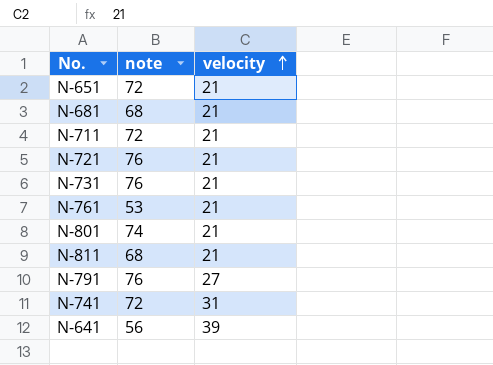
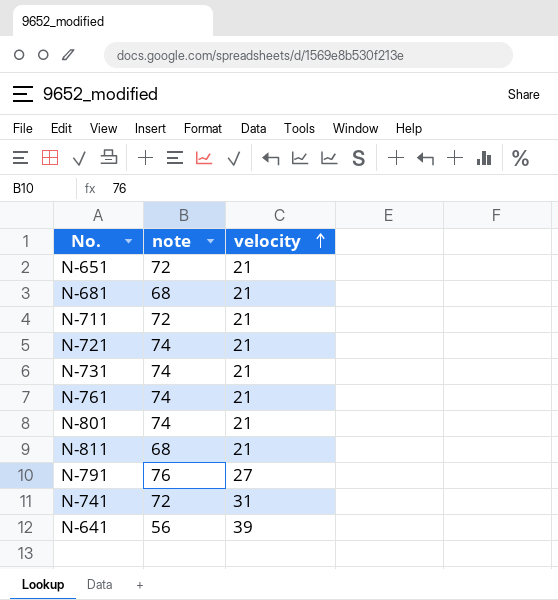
N-721 | note: 76 -> 74
N-731 | note: 76 -> 74
N-761 | note: 53 -> 74

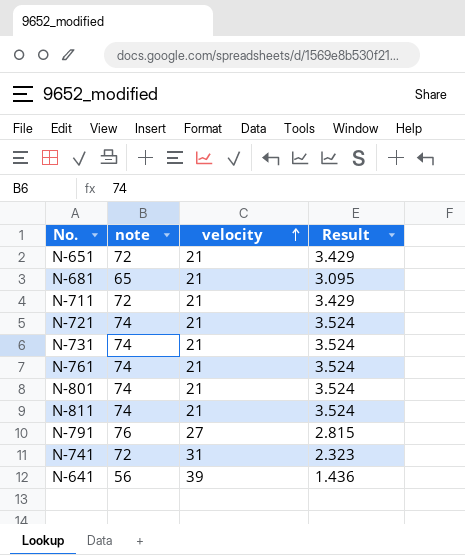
column Result | formula: none -> [note] / [velocity]
N-681 | note: 68 -> 65
N-811 | note: 68 -> 74

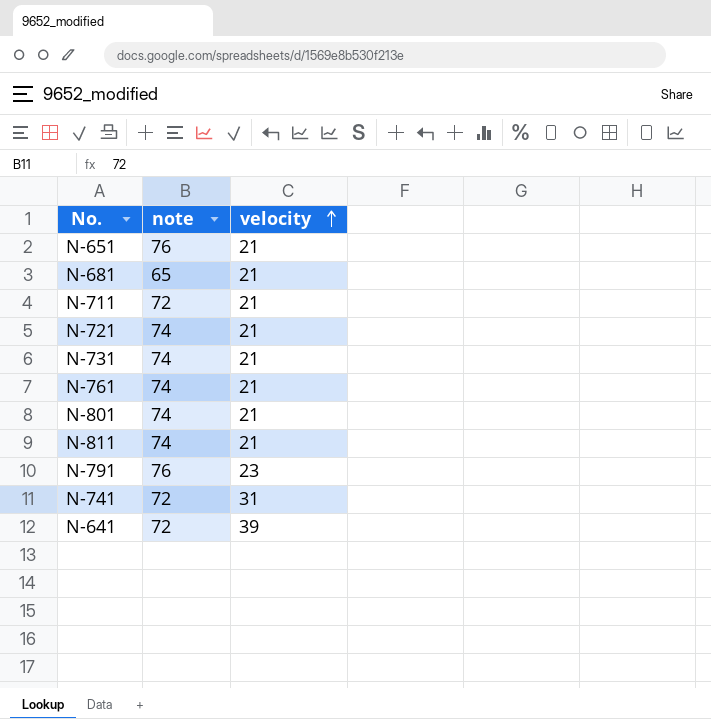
column Result | formula: [note] / [velocity] -> none
N-651 | note: 72 -> 76
N-791 | velocity: 27 -> 23
N-641 | note: 56 -> 72

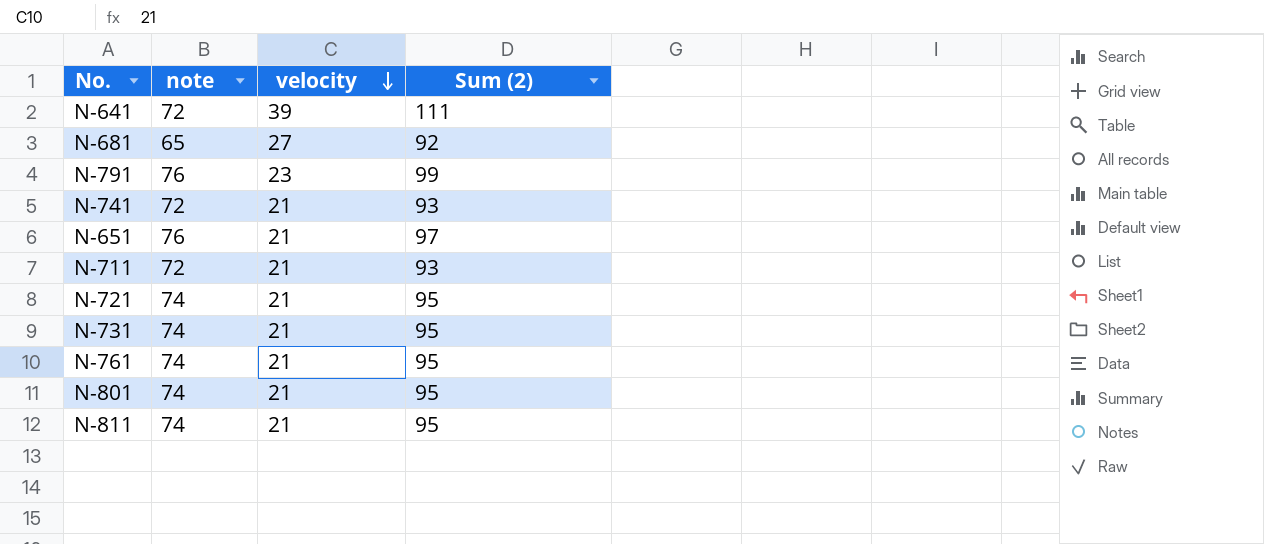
row order: velocity ascending -> velocity descending
column Sum (2) | formula: none -> [note] + [velocity]
N-681 | velocity: 21 -> 27
N-741 | velocity: 31 -> 21

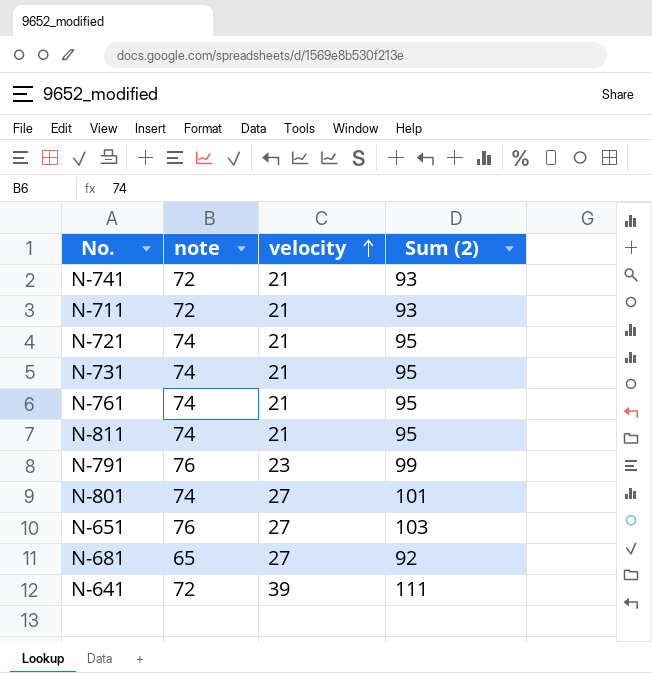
row order: velocity descending -> velocity ascending
N-801 | velocity: 21 -> 27
N-801 | Sum (2): 95 -> 101
N-651 | velocity: 21 -> 27
N-651 | Sum (2): 97 -> 103

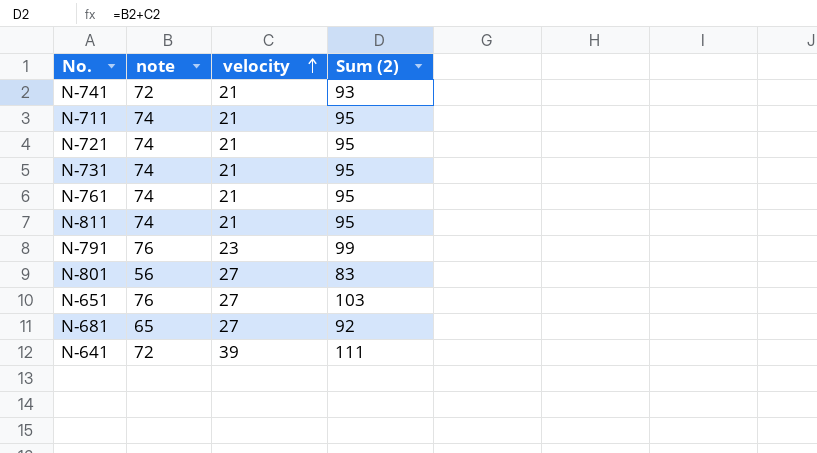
N-711 | note: 72 -> 74
N-711 | Sum (2): 93 -> 95
N-801 | note: 74 -> 56
N-801 | Sum (2): 101 -> 83

